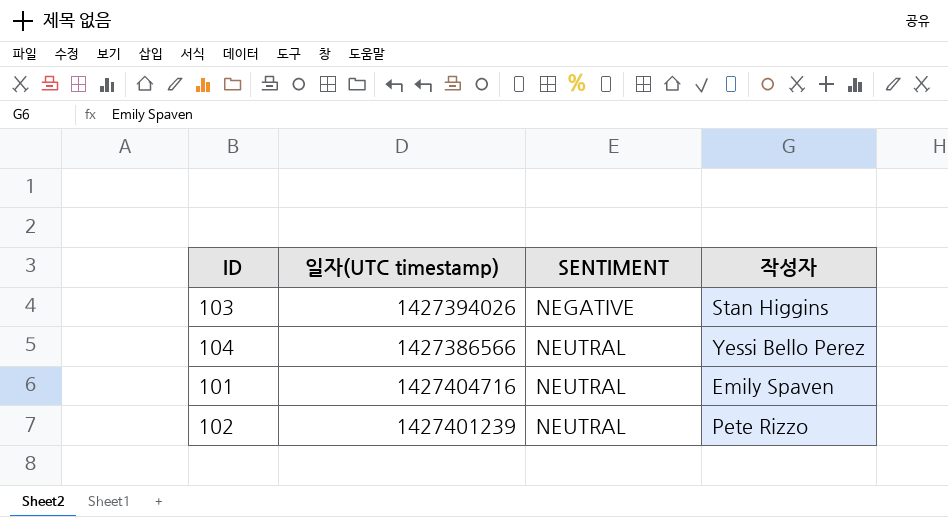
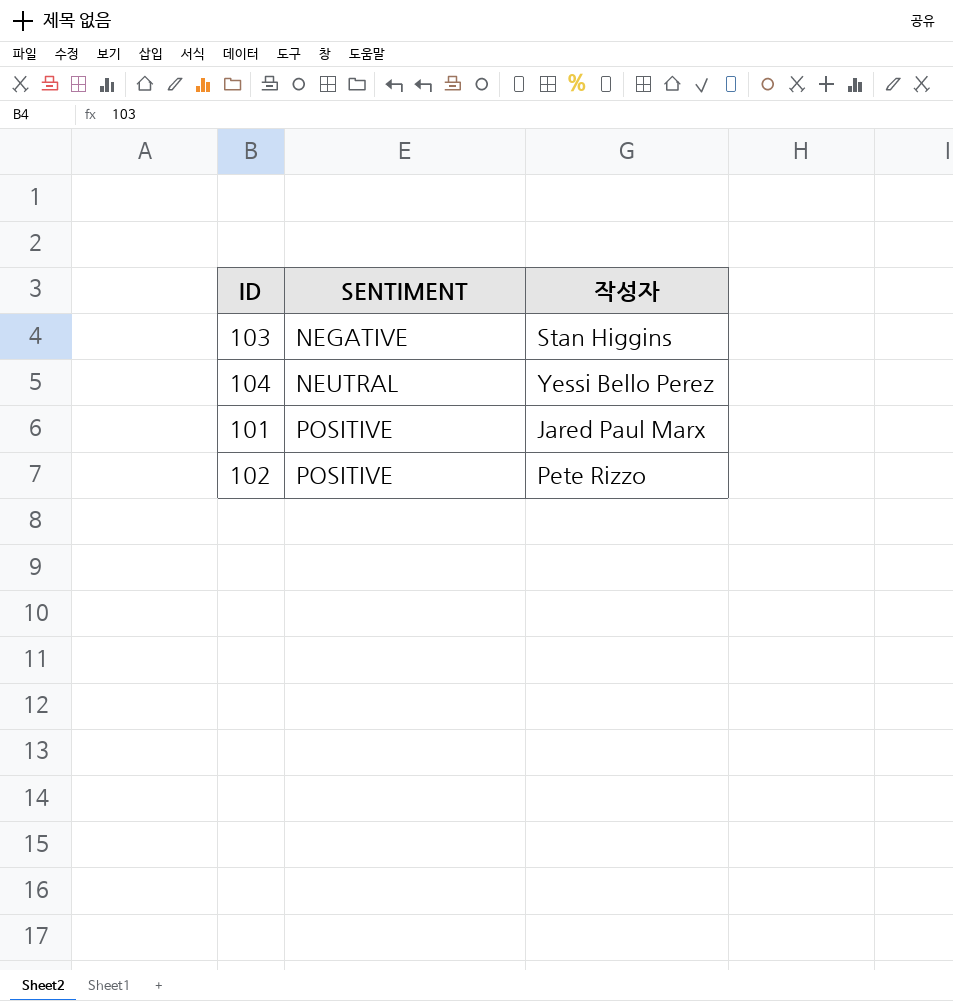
column 일자(UTC timestamp) | position: 2 -> none
101 | SENTIMENT: NEUTRAL -> POSITIVE
101 | 작성자: Emily Spaven -> Jared Paul Marx
102 | SENTIMENT: NEUTRAL -> POSITIVE

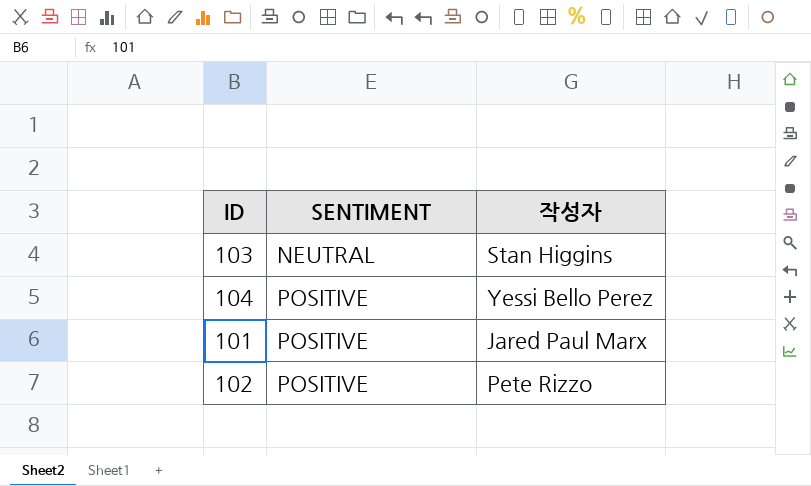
103 | SENTIMENT: NEGATIVE -> NEUTRAL
104 | SENTIMENT: NEUTRAL -> POSITIVE

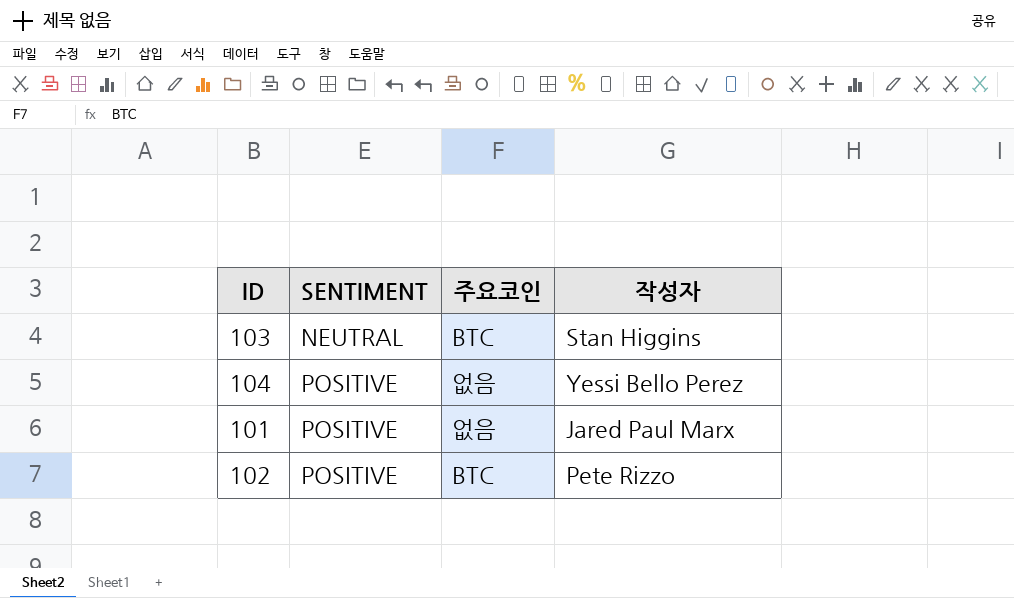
column 주요코인 | position: none -> 3

